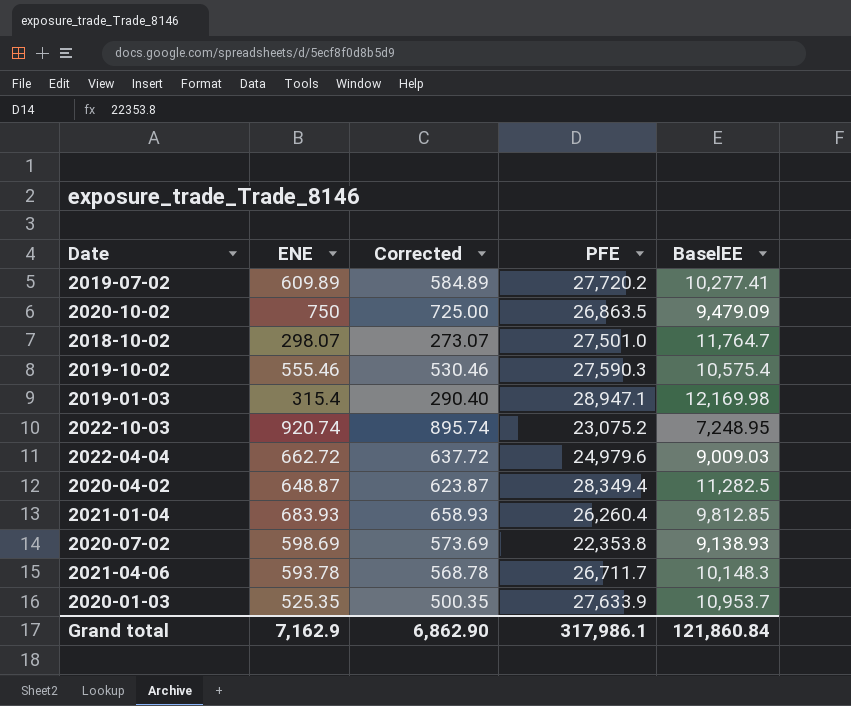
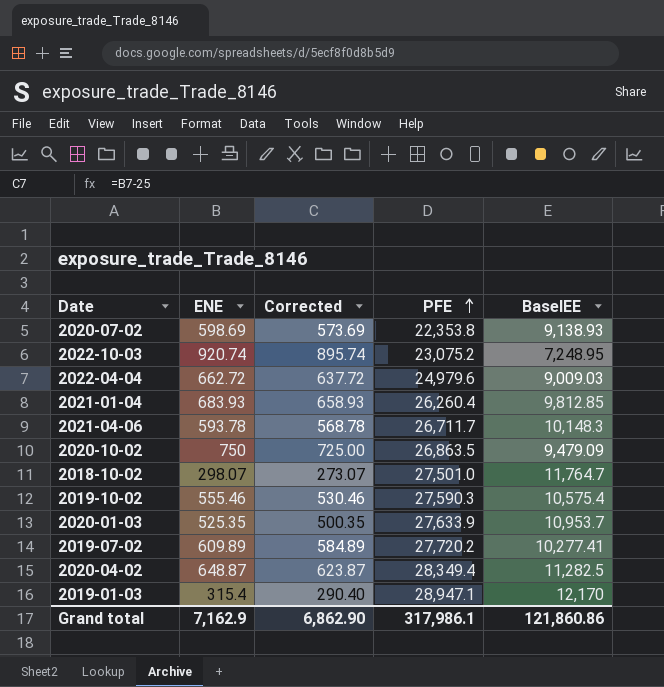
row order: none -> PFE ascending
2019-01-03 | BaselEE: 12,169.98 -> 12,170
Grand total | BaselEE: 121,860.84 -> 121,860.86

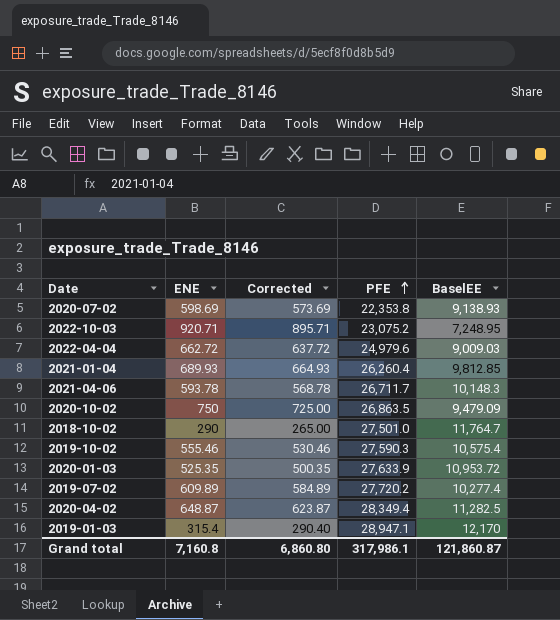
2022-10-03 | ENE: 920.74 -> 920.71
2022-10-03 | Corrected: 895.74 -> 895.71
2021-01-04 | ENE: 683.93 -> 689.93
2021-01-04 | Corrected: 658.93 -> 664.93
2018-10-02 | ENE: 298.07 -> 290
2018-10-02 | Corrected: 273.07 -> 265.00
2020-01-03 | BaselEE: 10,953.7 -> 10,953.72
2019-07-02 | BaselEE: 10,277.41 -> 10,277.4
Grand total | ENE: 7,162.9 -> 7,160.8
Grand total | Corrected: 6,862.90 -> 6,860.80
Grand total | BaselEE: 121,860.86 -> 121,860.87

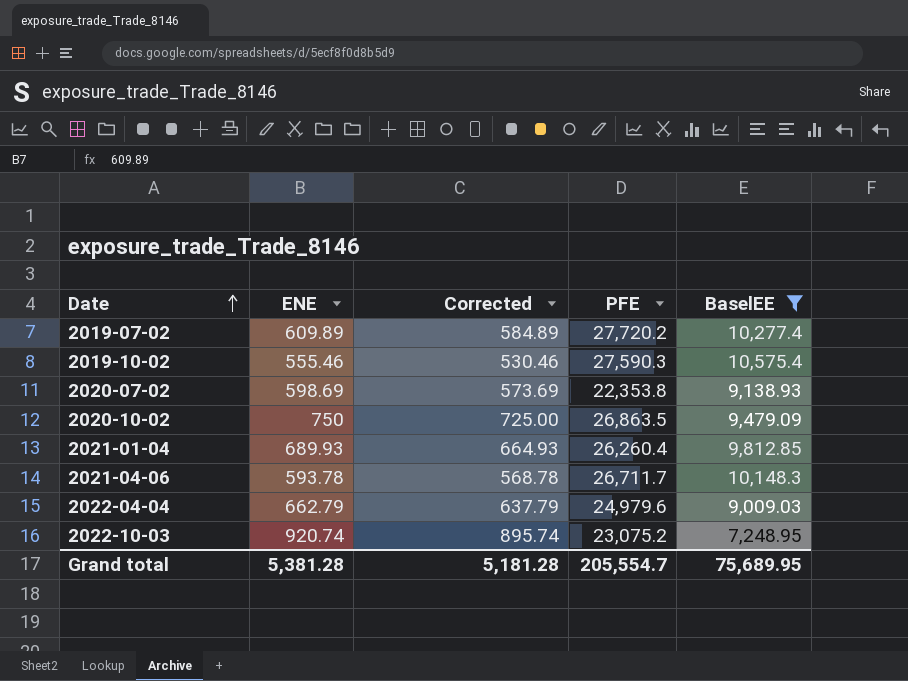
filter: none -> BaselEE <= 10,575.4
row order: PFE ascending -> Date ascending
2022-04-04 | ENE: 662.72 -> 662.79
2022-04-04 | Corrected: 637.72 -> 637.79
2022-10-03 | ENE: 920.71 -> 920.74
2022-10-03 | Corrected: 895.71 -> 895.74
Grand total | ENE: 7,160.8 -> 5,381.28
Grand total | Corrected: 6,860.80 -> 5,181.28
Grand total | PFE: 317,986.1 -> 205,554.7
Grand total | BaselEE: 121,860.87 -> 75,689.95

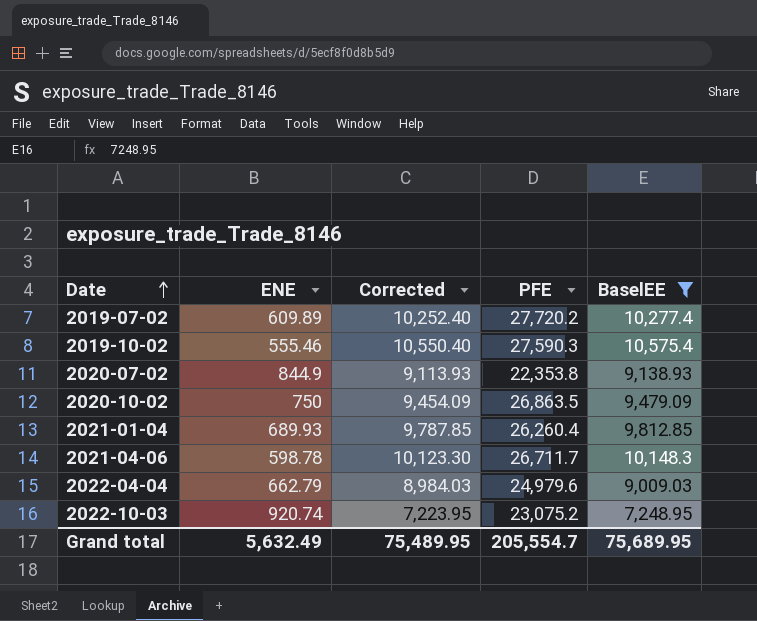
column Corrected | formula: [ENE] - 25 -> [BaselEE] - 25
2020-07-02 | ENE: 598.69 -> 844.9
2021-04-06 | ENE: 593.78 -> 598.78
Grand total | ENE: 5,381.28 -> 5,632.49
Grand total | Corrected: 5,181.28 -> 75,489.95

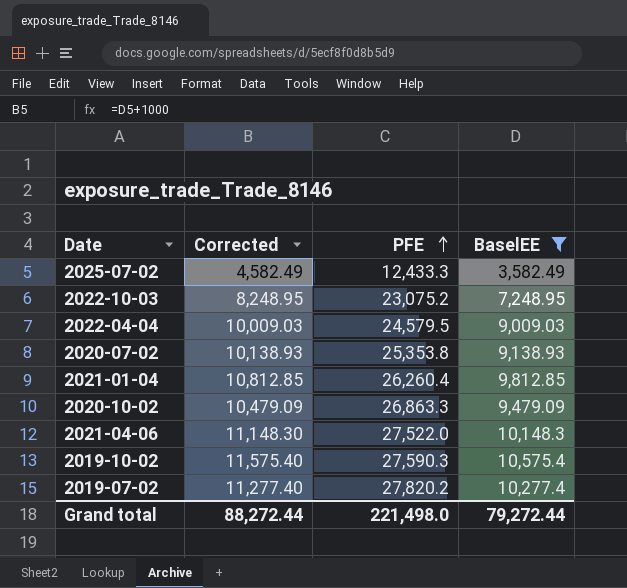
row order: Date ascending -> PFE ascending
column ENE | position: 2 -> none
column Corrected | formula: [BaselEE] - 25 -> [BaselEE] + 1000
row 2025-07-02: none -> 4,582.49 | 12,433.3 | 3,582.49
2022-04-04 | PFE: 24,979.6 -> 24,579.5
2020-07-02 | PFE: 22,353.8 -> 25,353.8
2020-10-02 | PFE: 26,863.5 -> 26,863.3
2021-04-06 | PFE: 26,711.7 -> 27,522.0
2019-07-02 | PFE: 27,720.2 -> 27,820.2
Grand total | Corrected: 75,489.95 -> 88,272.44
Grand total | PFE: 205,554.7 -> 221,498.0
Grand total | BaselEE: 75,689.95 -> 79,272.44

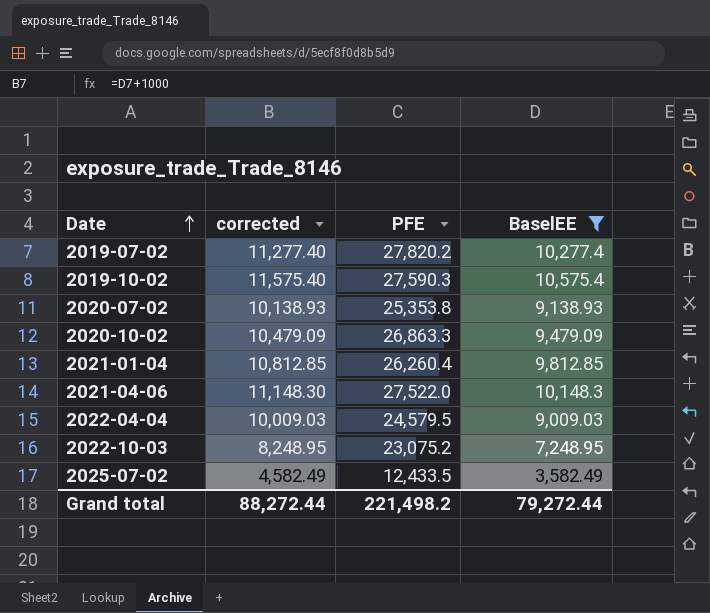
row order: PFE ascending -> Date ascending
column name: Corrected -> corrected
2025-07-02 | PFE: 12,433.3 -> 12,433.5
Grand total | PFE: 221,498.0 -> 221,498.2

